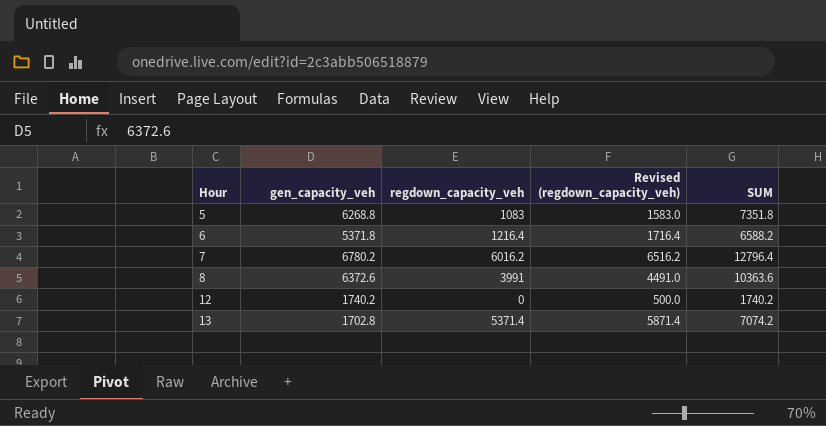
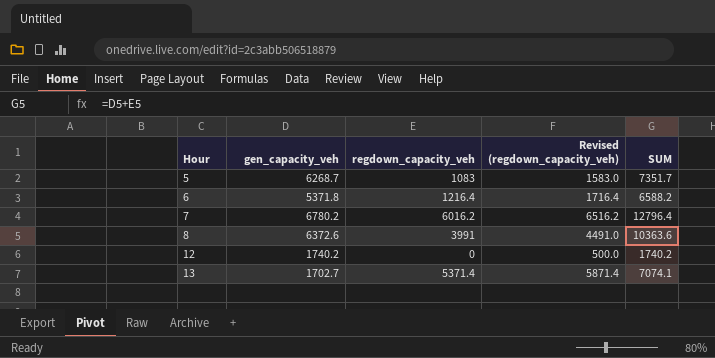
5 | gen_capacity_veh: 6268.8 -> 6268.7
5 | SUM: 7351.8 -> 7351.7
13 | gen_capacity_veh: 1702.8 -> 1702.7
13 | SUM: 7074.2 -> 7074.1

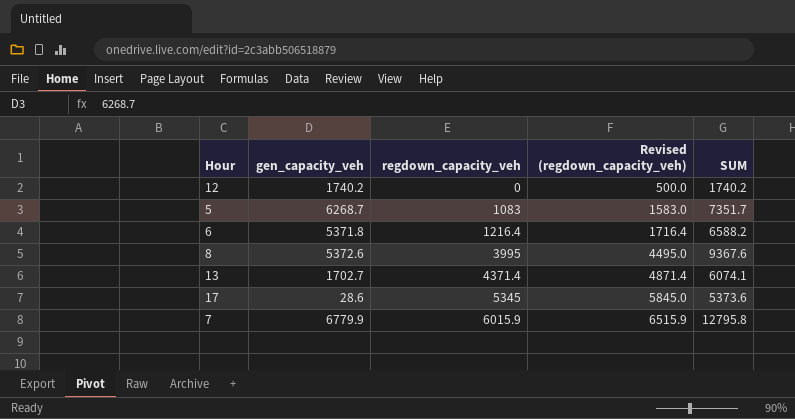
row order: Hour ascending -> regdown_capacity_veh ascending
8 | gen_capacity_veh: 6372.6 -> 5372.6
8 | regdown_capacity_veh: 3991 -> 3995
8 | Revised (regdown_capacity_veh): 4491.0 -> 4495.0
8 | SUM: 10363.6 -> 9367.6
13 | regdown_capacity_veh: 5371.4 -> 4371.4
13 | Revised (regdown_capacity_veh): 5871.4 -> 4871.4
13 | SUM: 7074.1 -> 6074.1
row 17: none -> 28.6 | 5345 | 5845.0 | 5373.6
7 | gen_capacity_veh: 6780.2 -> 6779.9
7 | regdown_capacity_veh: 6016.2 -> 6015.9
7 | Revised (regdown_capacity_veh): 6516.2 -> 6515.9
7 | SUM: 12796.4 -> 12795.8

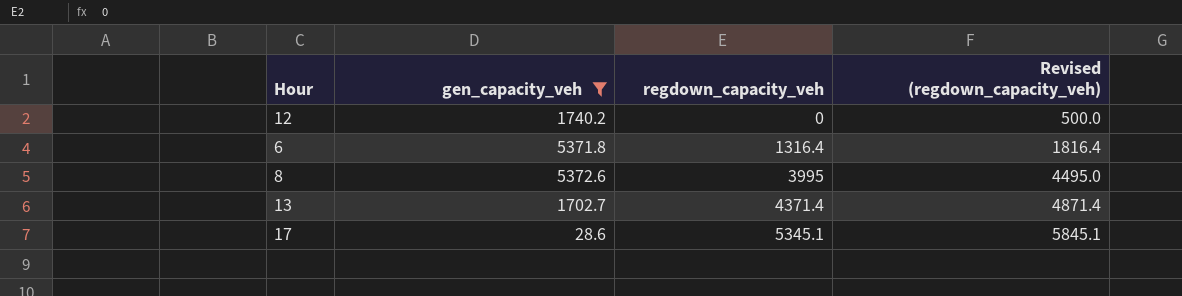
filter: none -> gen_capacity_veh <= 5372.6
column SUM | formula: [gen_capacity_veh] + [regdown_capacity_veh] -> none
6 | regdown_capacity_veh: 1216.4 -> 1316.4
6 | Revised (regdown_capacity_veh): 1716.4 -> 1816.4
17 | regdown_capacity_veh: 5345 -> 5345.1
17 | Revised (regdown_capacity_veh): 5845.0 -> 5845.1

